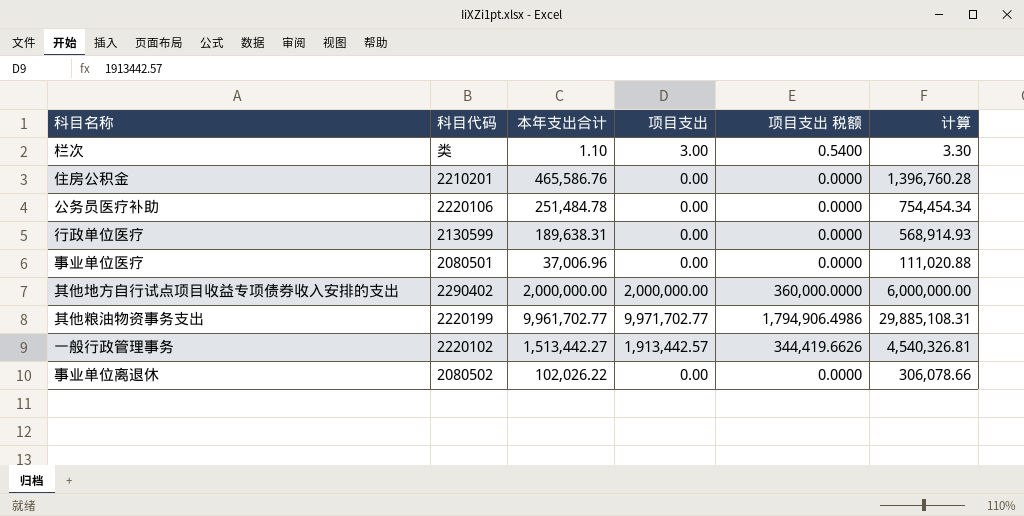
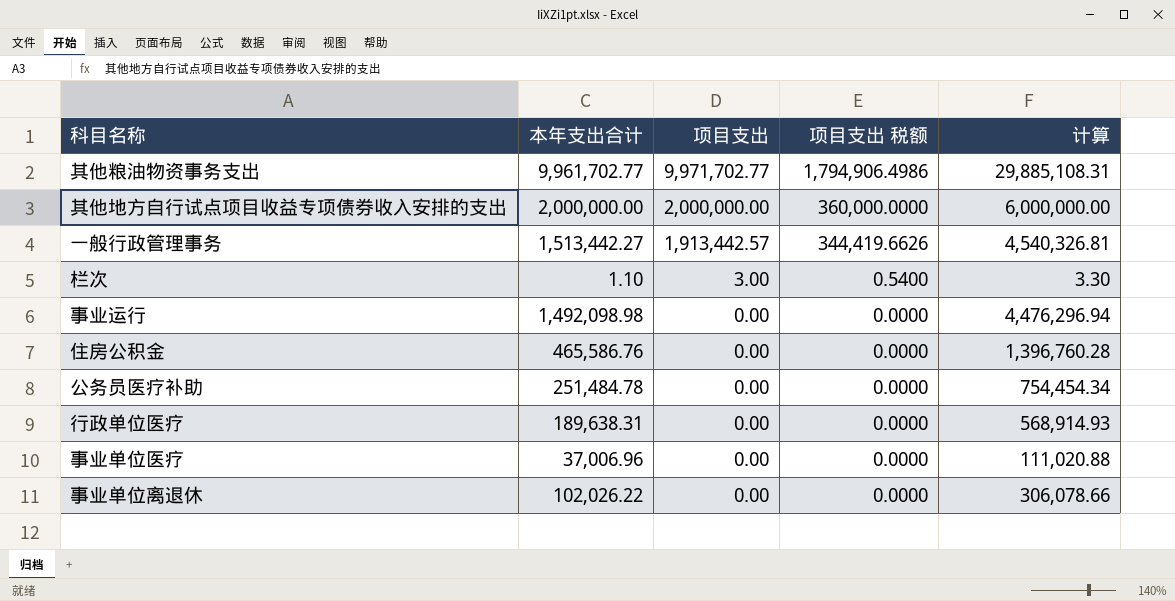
row order: none -> 项目支出 descending
column 科目代码 | position: 2 -> none
row 事业运行: none -> 1,492,098.98 | 0.00 | 0.0000 | 4,476,296.94

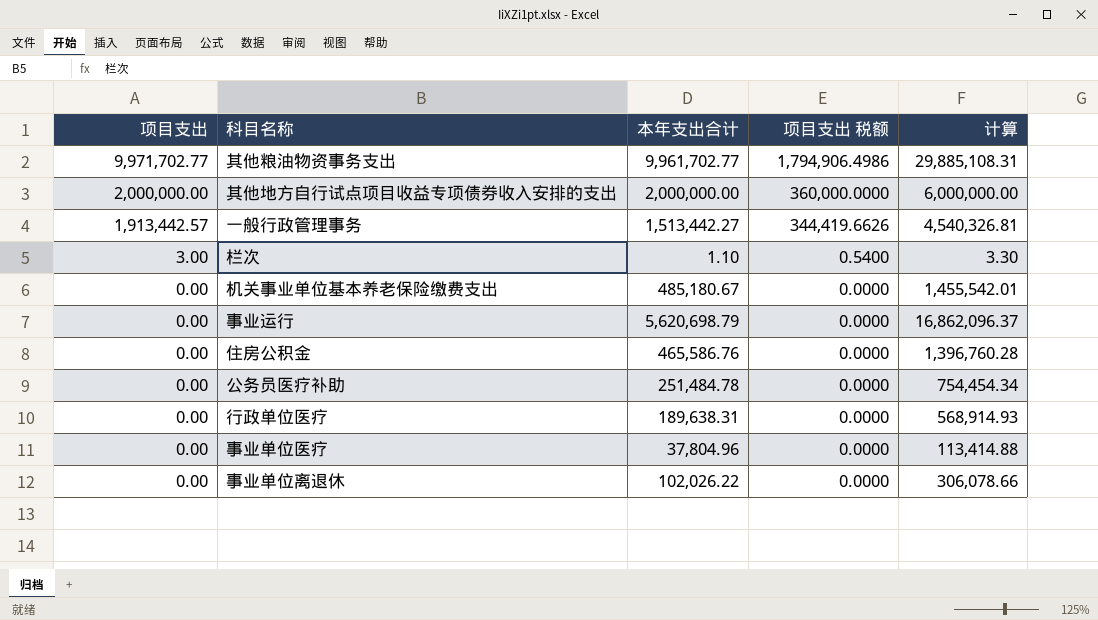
column 项目支出 | position: 3 -> 1
row 机关事业单位基本养老保险缴费支出: none -> 0.00 | 485,180.67 | 0.0000 | 1,455,542.01
事业运行 | 本年支出合计: 1,492,098.98 -> 5,620,698.79
事业运行 | 计算: 4,476,296.94 -> 16,862,096.37
事业单位医疗 | 本年支出合计: 37,006.96 -> 37,804.96
事业单位医疗 | 计算: 111,020.88 -> 113,414.88

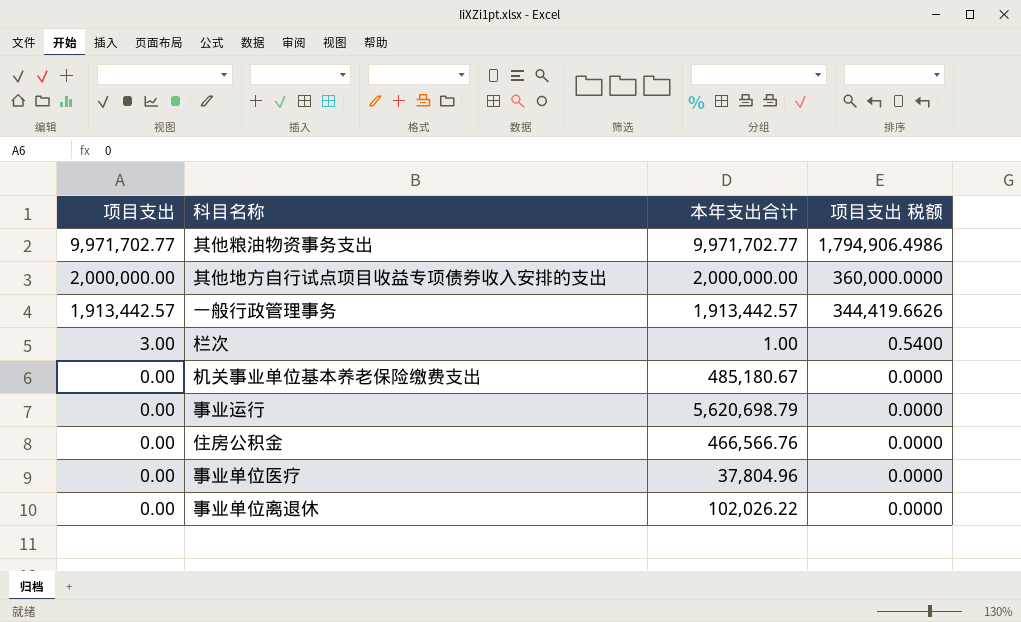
column 计算 | formula: [本年支出合计] * 3 -> none
row 公务员医疗补助: 0.00 | 251,484.78 | 0.0000 | 754,454.34 -> none
row 行政单位医疗: 0.00 | 189,638.31 | 0.0000 | 568,914.93 -> none
其他粮油物资事务支出 | 本年支出合计: 9,961,702.77 -> 9,971,702.77
一般行政管理事务 | 本年支出合计: 1,513,442.27 -> 1,913,442.57
栏次 | 本年支出合计: 1.10 -> 1.00
住房公积金 | 本年支出合计: 465,586.76 -> 466,566.76

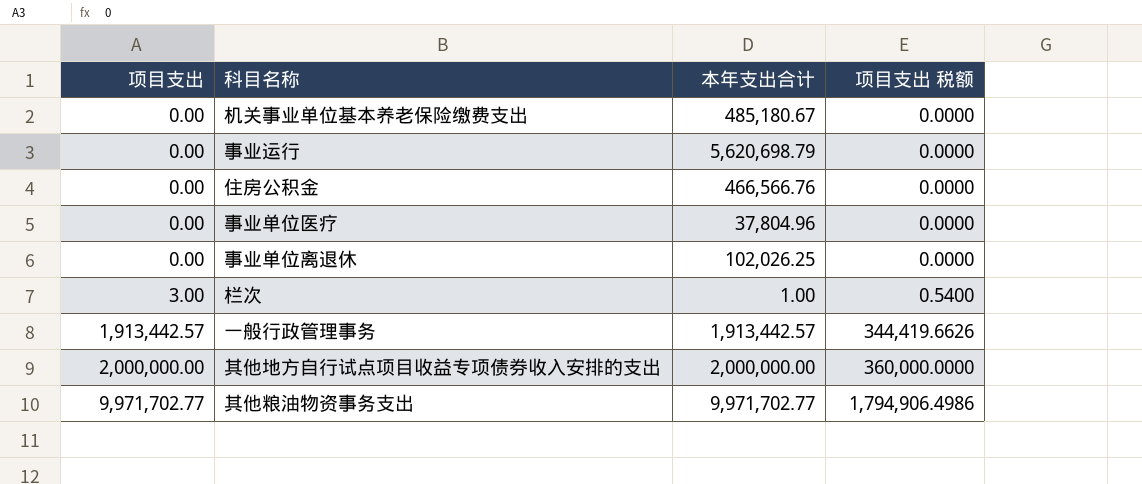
row order: 项目支出 descending -> 项目支出 ascending
事业单位离退休 | 本年支出合计: 102,026.22 -> 102,026.25

